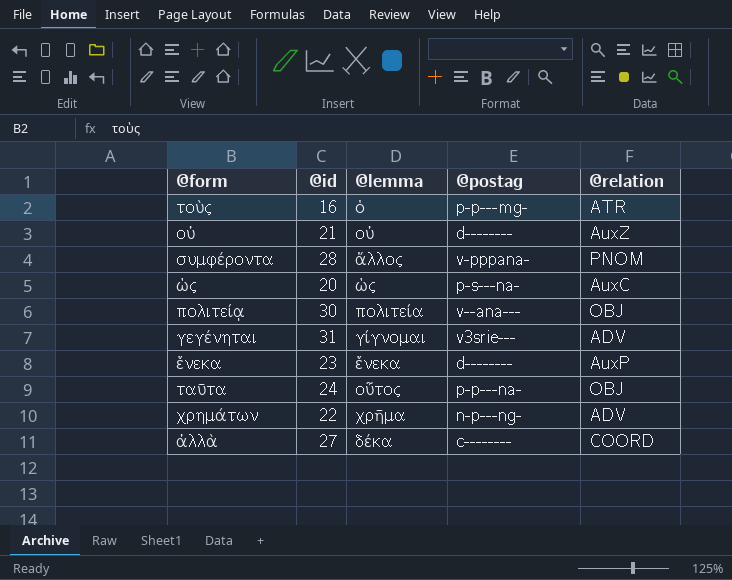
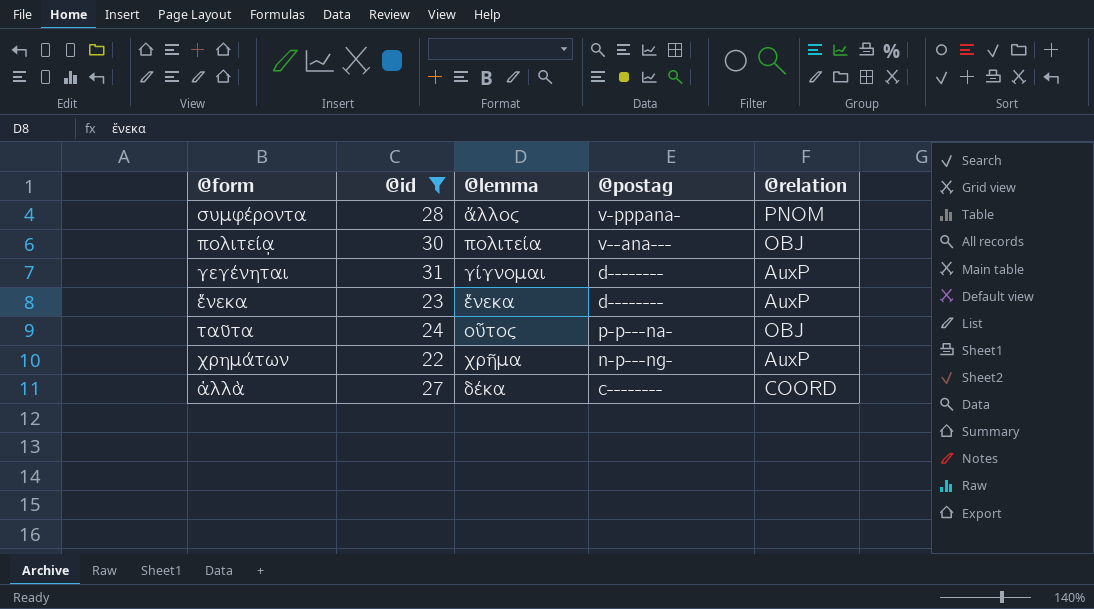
filter: none -> @id >= 22
γεγένηται | @postag: v3srie--- -> d--------
γεγένηται | @relation: ADV -> AuxP
χρημάτων | @relation: ADV -> AuxP

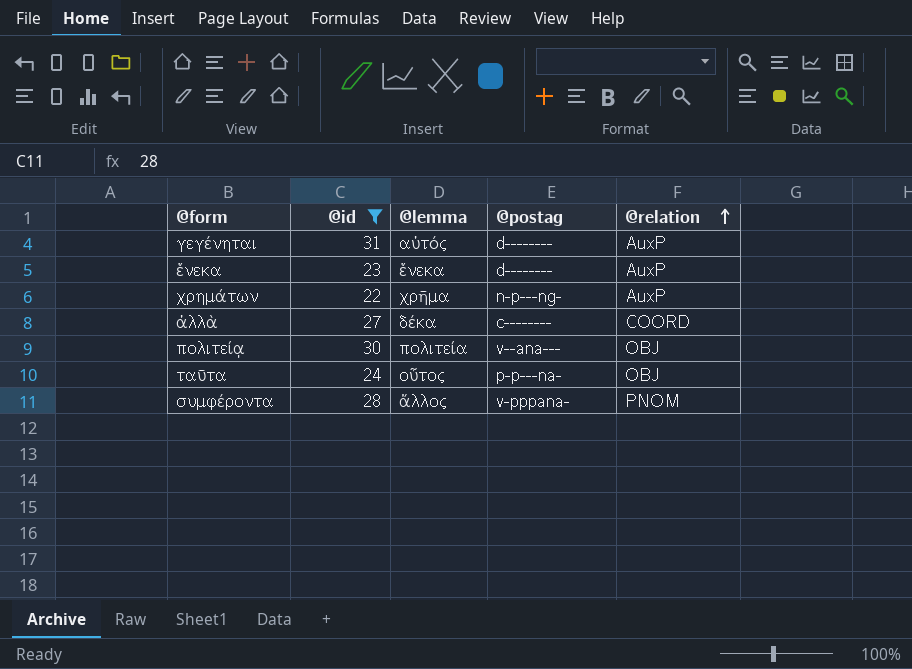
row order: none -> @relation ascending
γεγένηται | @lemma: γίγνομαι -> αὐτός

